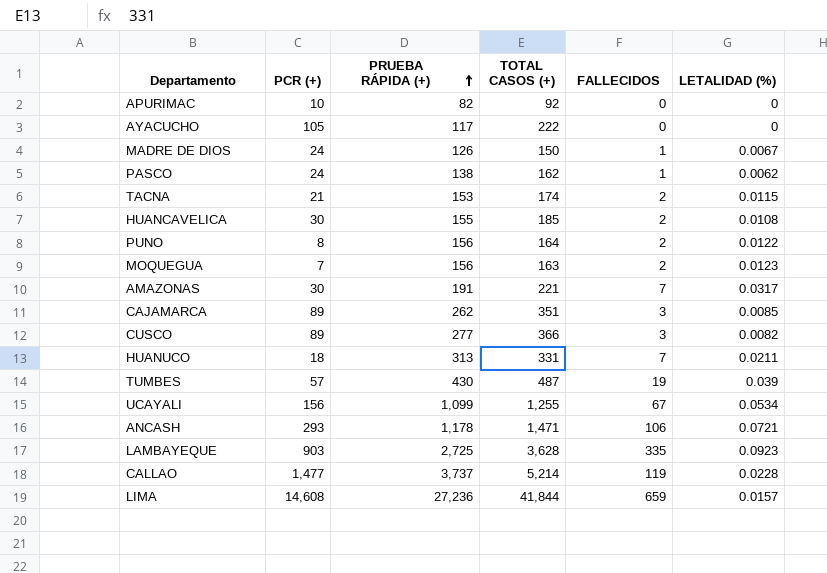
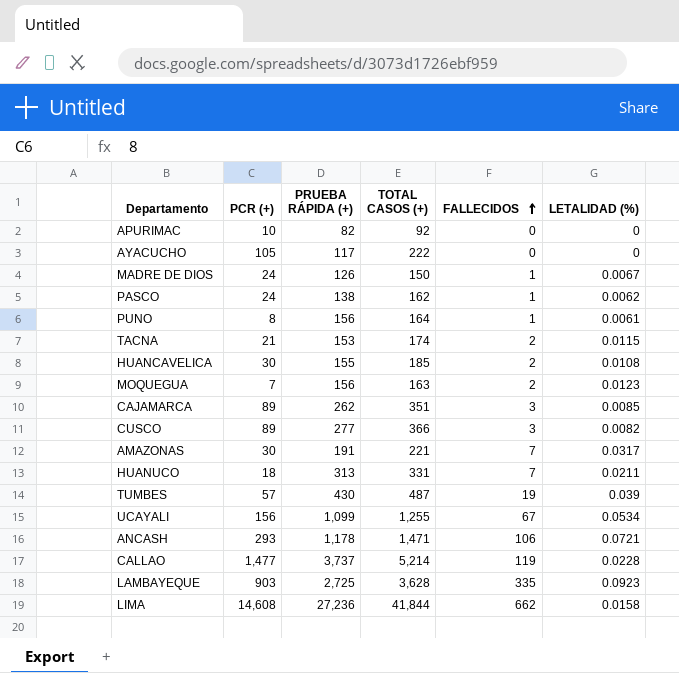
row order: PRUEBA RÁPIDA (+) ascending -> FALLECIDOS ascending
PUNO | FALLECIDOS: 2 -> 1
PUNO | LETALIDAD (%): 0.0122 -> 0.0061
LIMA | FALLECIDOS: 659 -> 662
LIMA | LETALIDAD (%): 0.0157 -> 0.0158

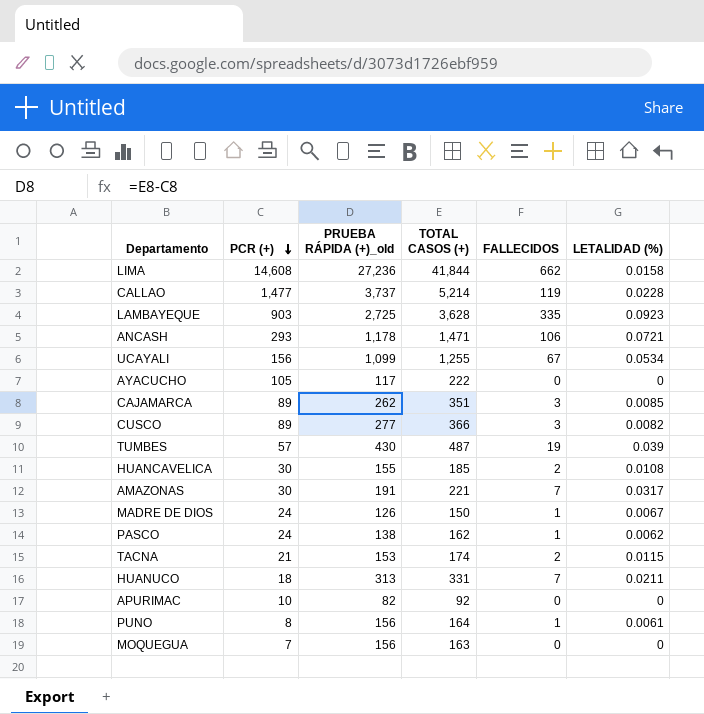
row order: FALLECIDOS ascending -> PCR (+) descending
column name: PRUEBA RÁPIDA (+) -> PRUEBA RÁPIDA (+)_old
MOQUEGUA | FALLECIDOS: 2 -> 0
MOQUEGUA | LETALIDAD (%): 0.0123 -> 0

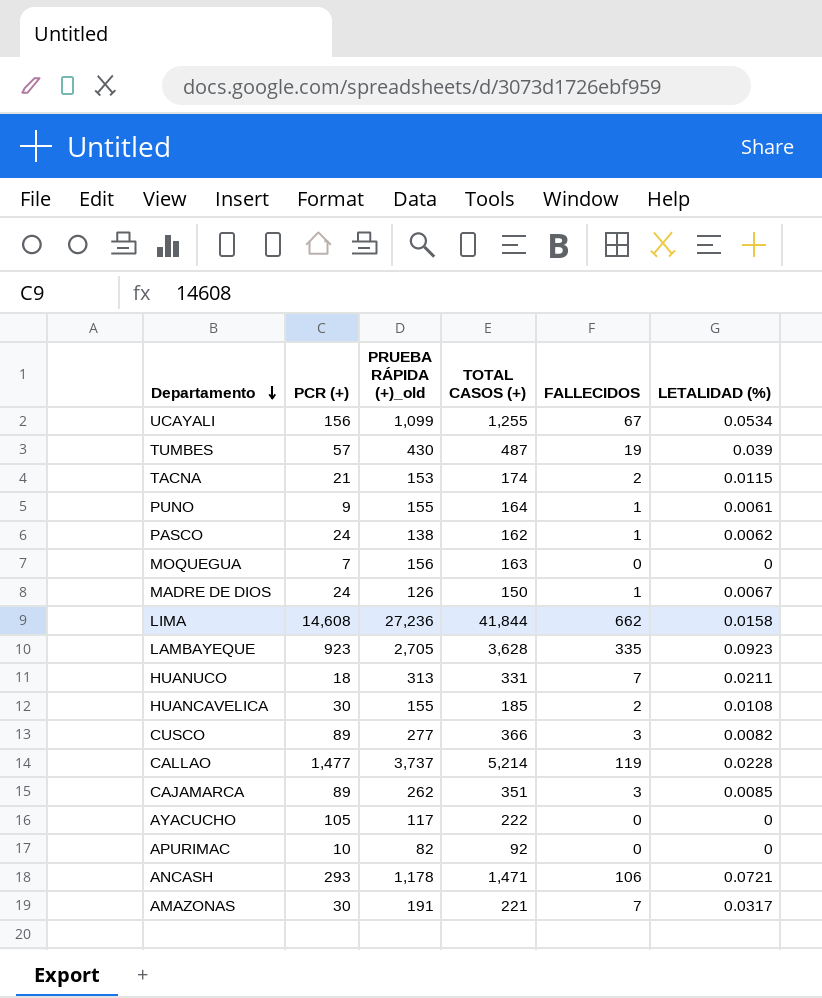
row order: PCR (+) descending -> Departamento descending
PUNO | PCR (+): 8 -> 9
PUNO | PRUEBA RÁPIDA (+)_old: 156 -> 155
LAMBAYEQUE | PCR (+): 903 -> 923
LAMBAYEQUE | PRUEBA RÁPIDA (+)_old: 2,725 -> 2,705

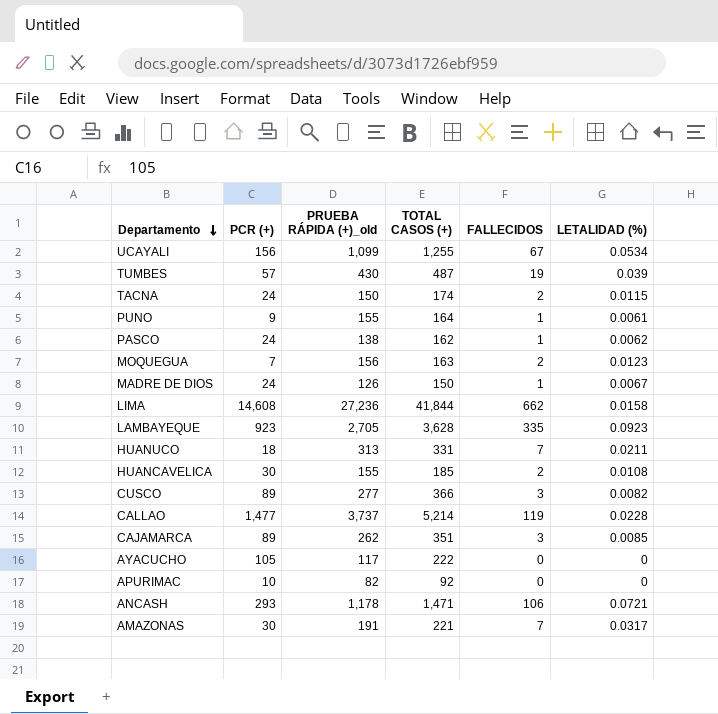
TACNA | PCR (+): 21 -> 24
TACNA | PRUEBA RÁPIDA (+)_old: 153 -> 150
MOQUEGUA | FALLECIDOS: 0 -> 2
MOQUEGUA | LETALIDAD (%): 0 -> 0.0123

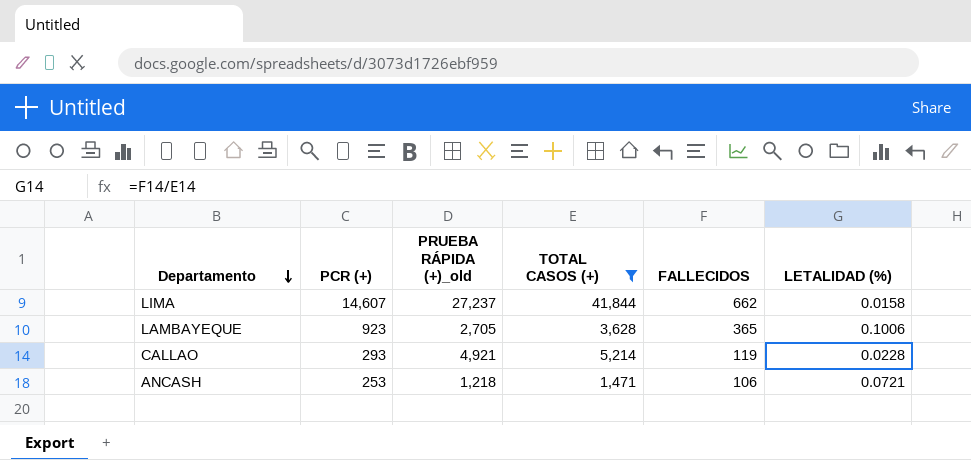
filter: none -> TOTAL CASOS (+) >= 1,471
LIMA | PCR (+): 14,608 -> 14,607
LIMA | PRUEBA RÁPIDA (+)_old: 27,236 -> 27,237
LAMBAYEQUE | FALLECIDOS: 335 -> 365
LAMBAYEQUE | LETALIDAD (%): 0.0923 -> 0.1006
CALLAO | PCR (+): 1,477 -> 293
CALLAO | PRUEBA RÁPIDA (+)_old: 3,737 -> 4,921
ANCASH | PCR (+): 293 -> 253
ANCASH | PRUEBA RÁPIDA (+)_old: 1,178 -> 1,218

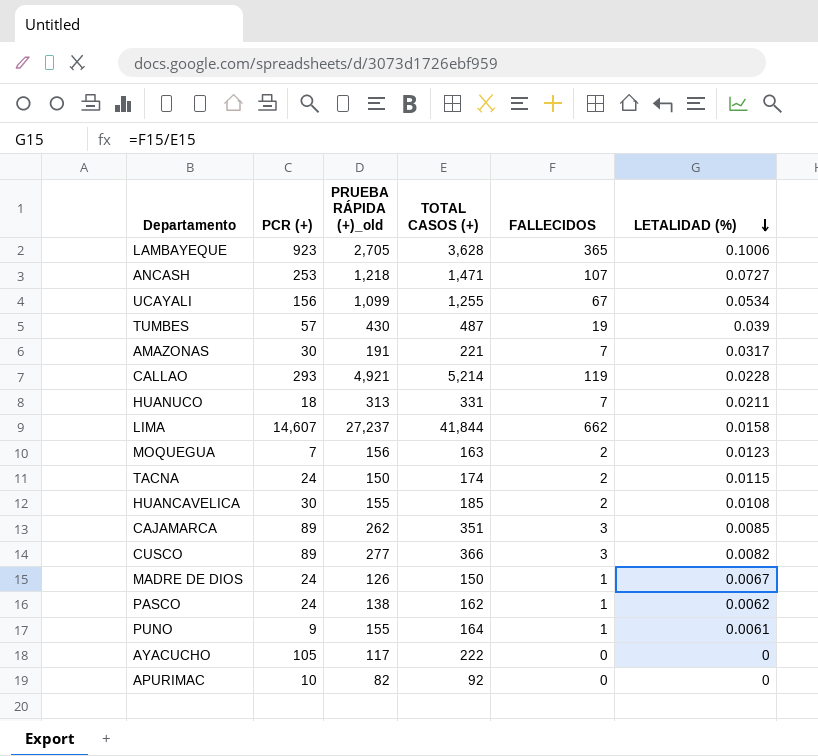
filter: TOTAL CASOS (+) >= 1,471 -> none
row order: Departamento descending -> LETALIDAD (%) descending
ANCASH | FALLECIDOS: 106 -> 107
ANCASH | LETALIDAD (%): 0.0721 -> 0.0727

